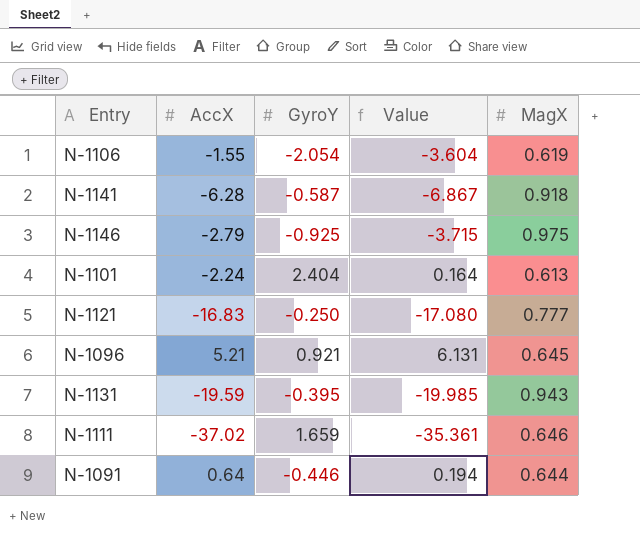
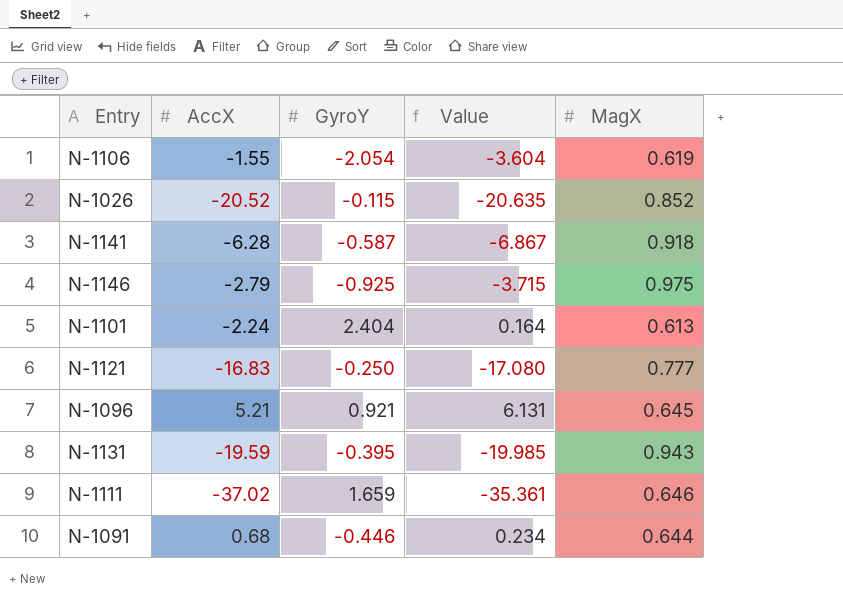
row N-1026: none -> -20.52 | -0.115 | -20.635 | 0.852
N-1091 | AccX: 0.64 -> 0.68
N-1091 | Value: 0.194 -> 0.234

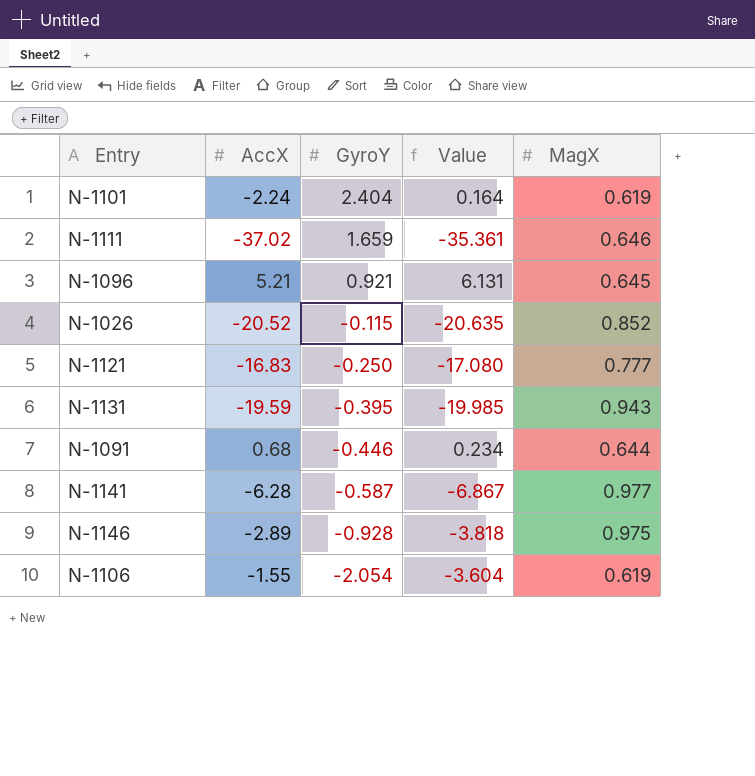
row order: none -> GyroY descending
N-1101 | MagX: 0.613 -> 0.619
N-1141 | MagX: 0.918 -> 0.977
N-1146 | AccX: -2.79 -> -2.89
N-1146 | GyroY: -0.925 -> -0.928
N-1146 | Value: -3.715 -> -3.818

